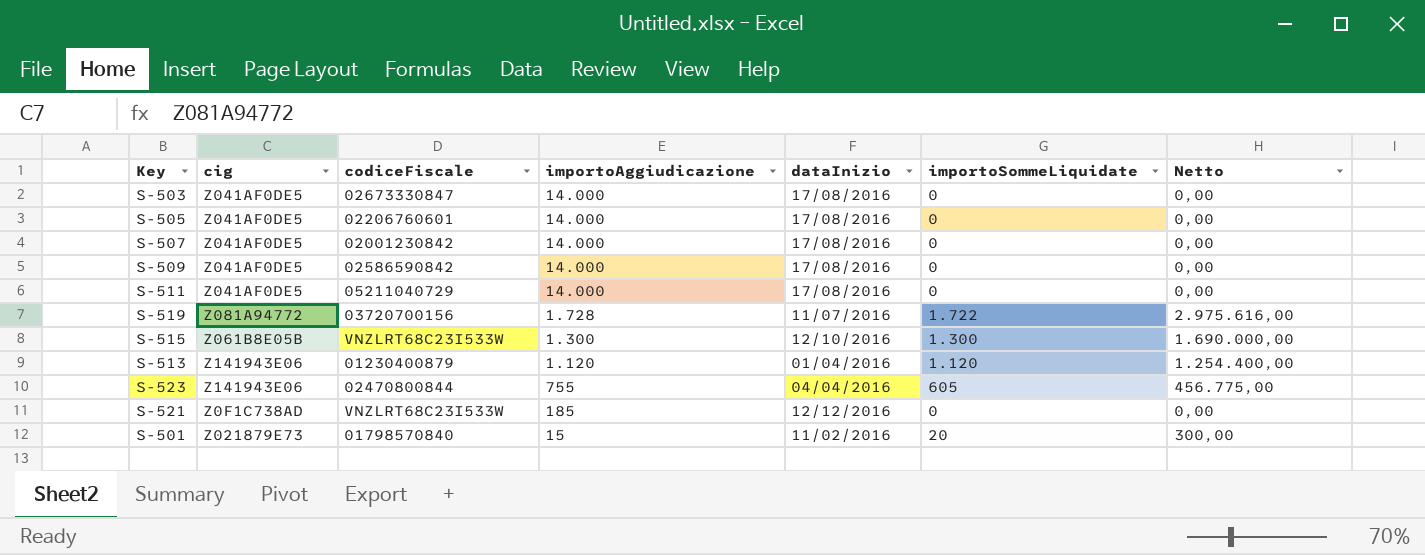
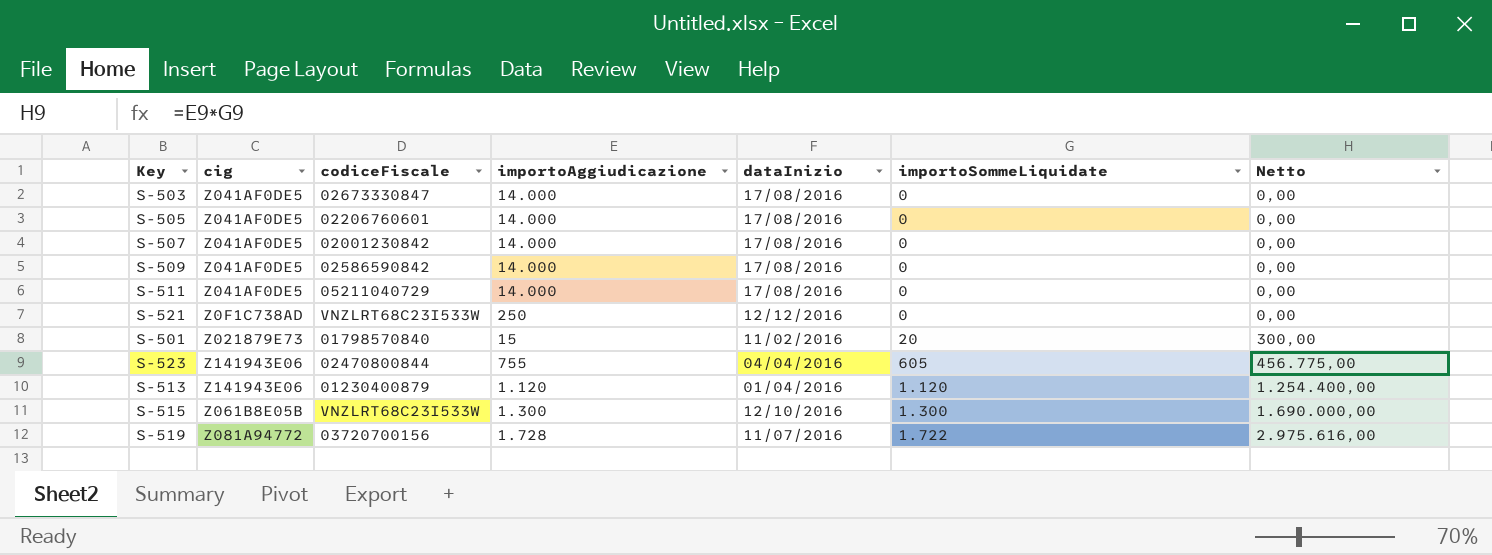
row order: importoAggiudicazione descending -> importoSommeLiquidate ascending
S-521 | importoAggiudicazione: 185 -> 250

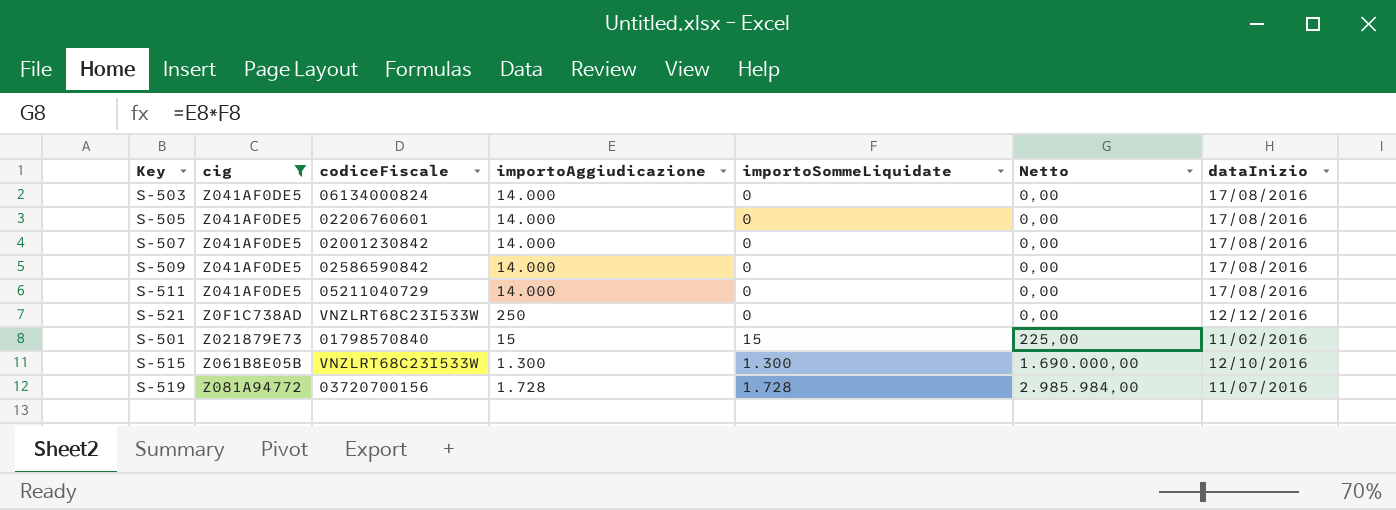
filter: none -> cig != Z141943E06
column dataInizio | position: 5 -> 7
S-503 | codiceFiscale: 02673330847 -> 06134000824
S-501 | importoSommeLiquidate: 20 -> 15
S-501 | Netto: 300,00 -> 225,00
S-519 | importoSommeLiquidate: 1.722 -> 1.728
S-519 | Netto: 2.975.616,00 -> 2.985.984,00

